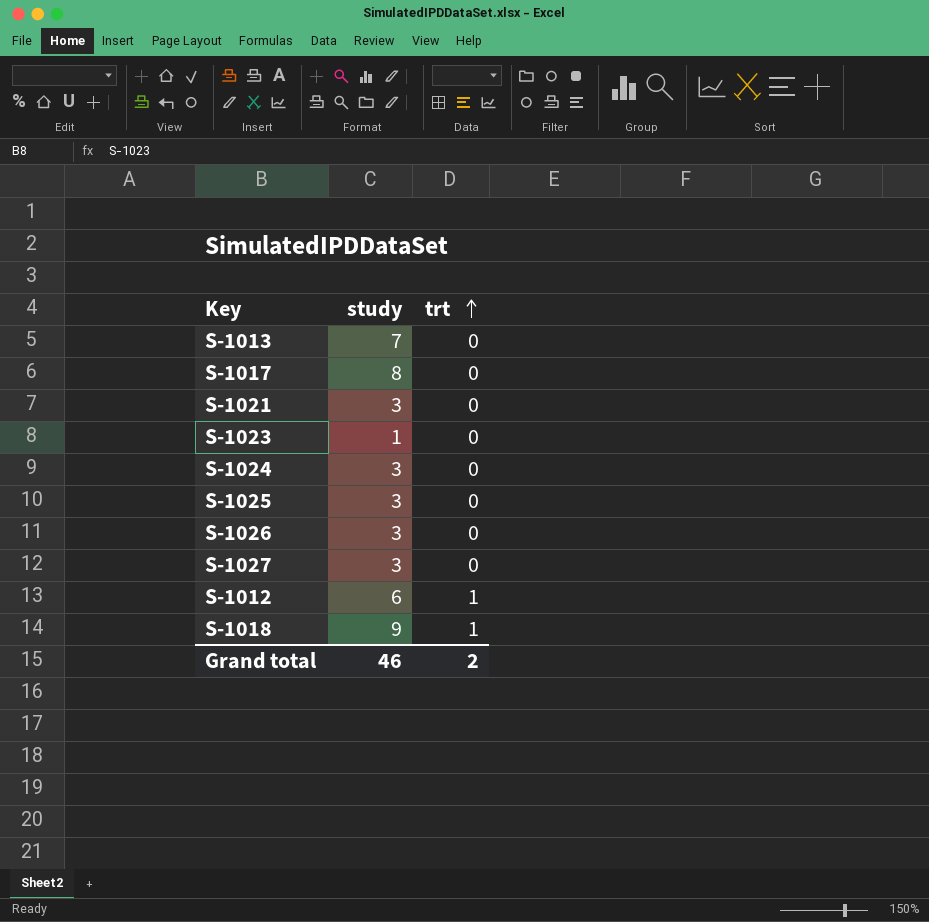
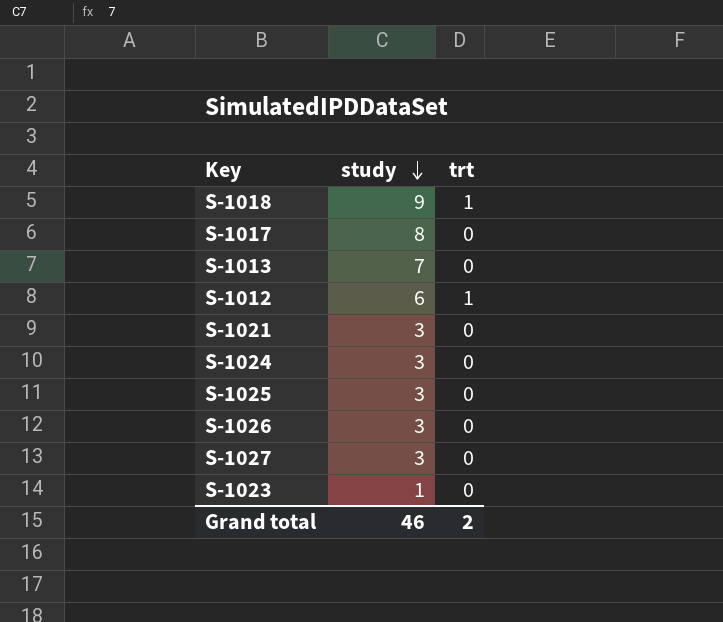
row order: trt ascending -> study descending

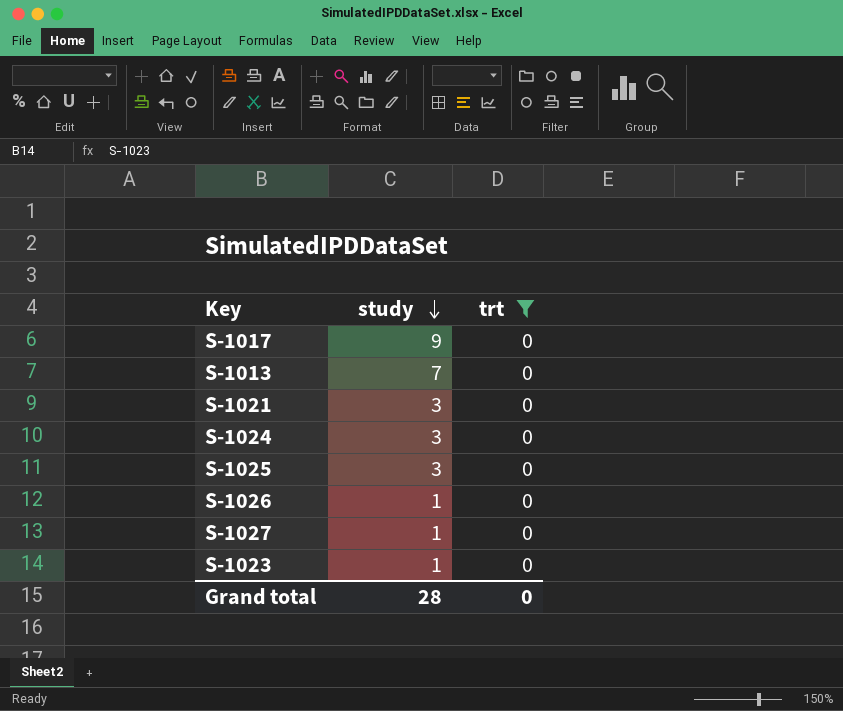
filter: none -> trt = 0
S-1017 | study: 8 -> 9
S-1026 | study: 3 -> 1
S-1027 | study: 3 -> 1
Grand total | study: 46 -> 28
Grand total | trt: 2 -> 0

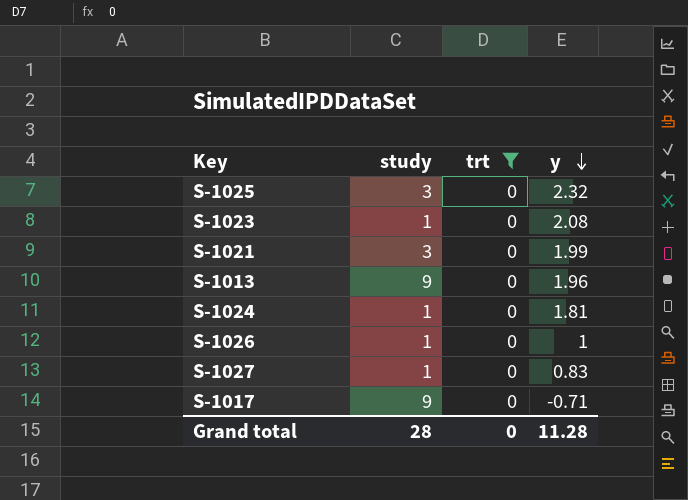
row order: study descending -> y descending
column y | position: none -> 4
S-1013 | study: 7 -> 9
S-1024 | study: 3 -> 1

